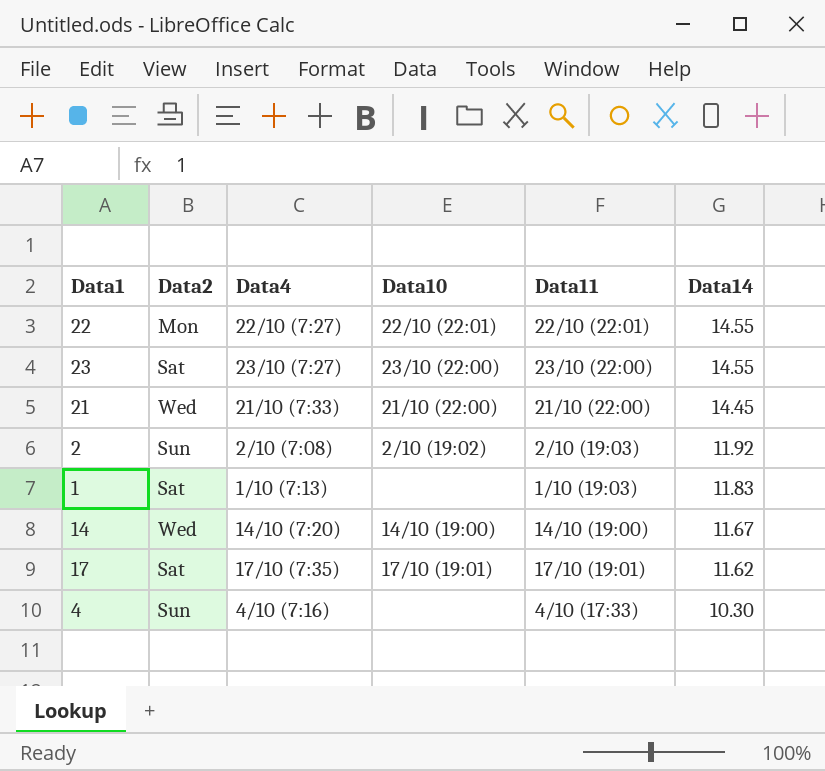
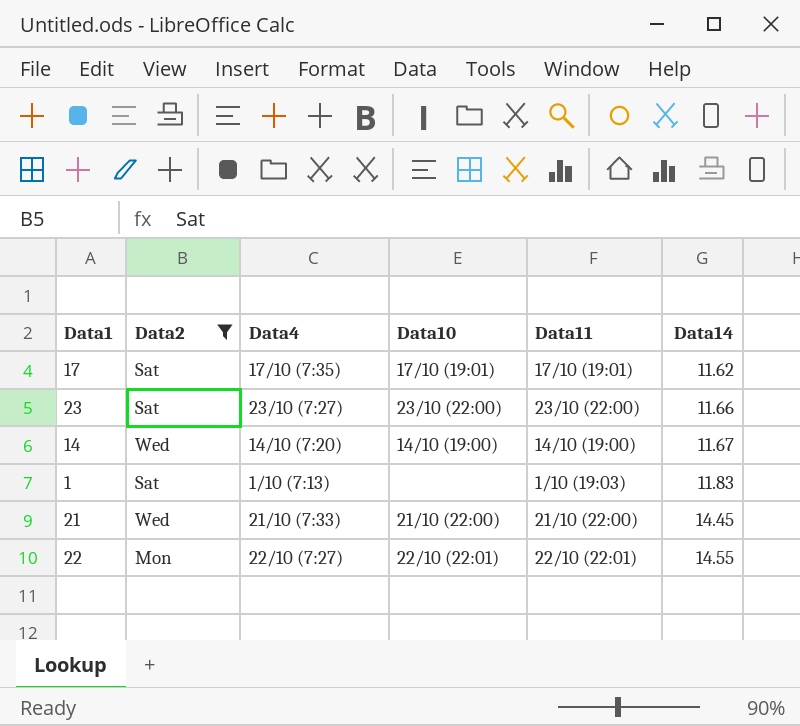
filter: none -> Data2 != Sun
row order: Data14 descending -> Data14 ascending
23 | Data14: 14.55 -> 11.66

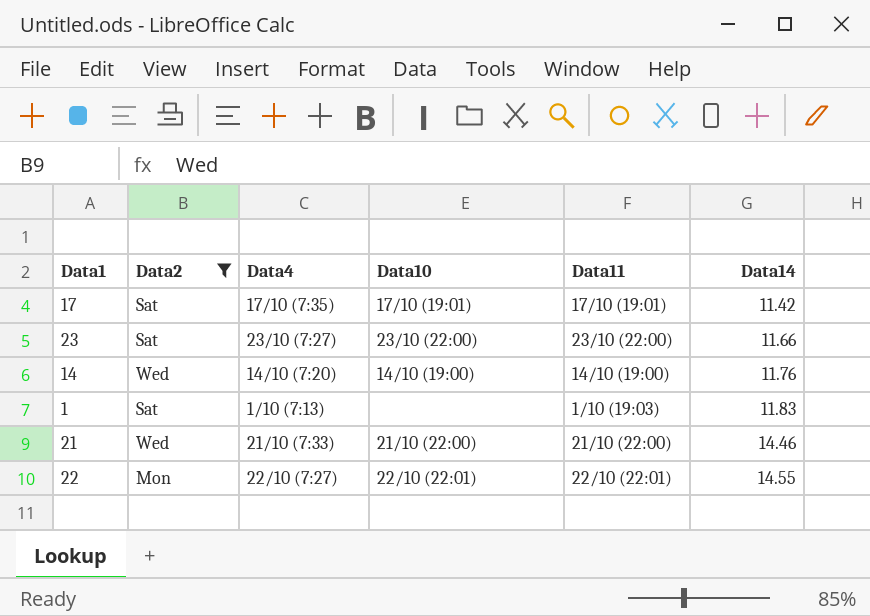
17 | Data14: 11.62 -> 11.42
14 | Data14: 11.67 -> 11.76
21 | Data14: 14.45 -> 14.46

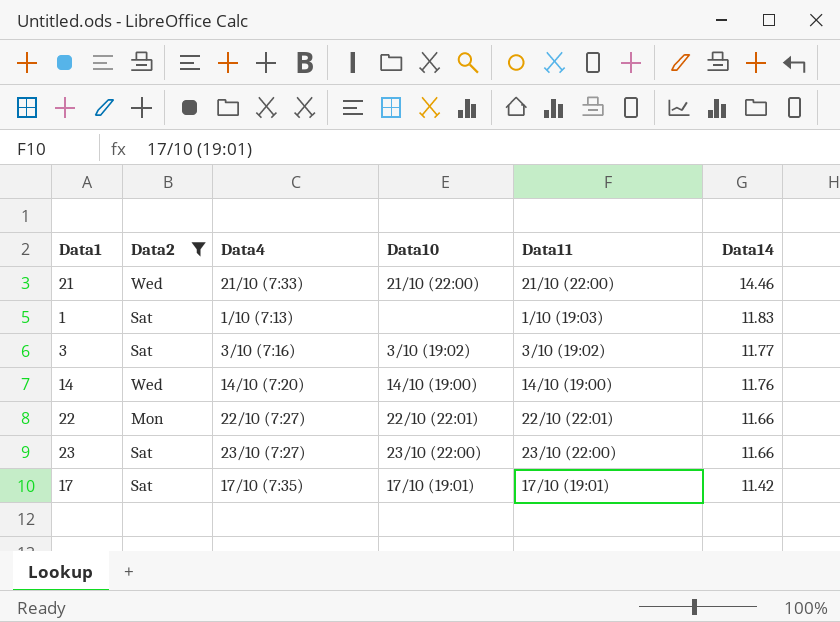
row order: Data14 ascending -> Data14 descending
row 3: none -> Sat | 3/10 (7:16) | 3/10 (19:02) | 3/10 (19:02) | 11.77
22 | Data14: 14.55 -> 11.66

